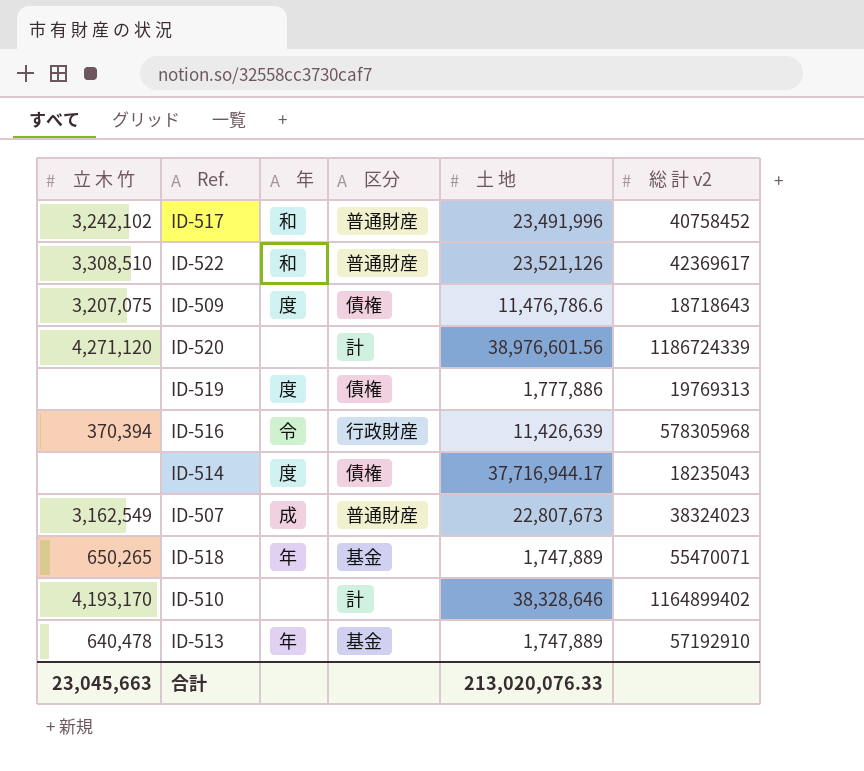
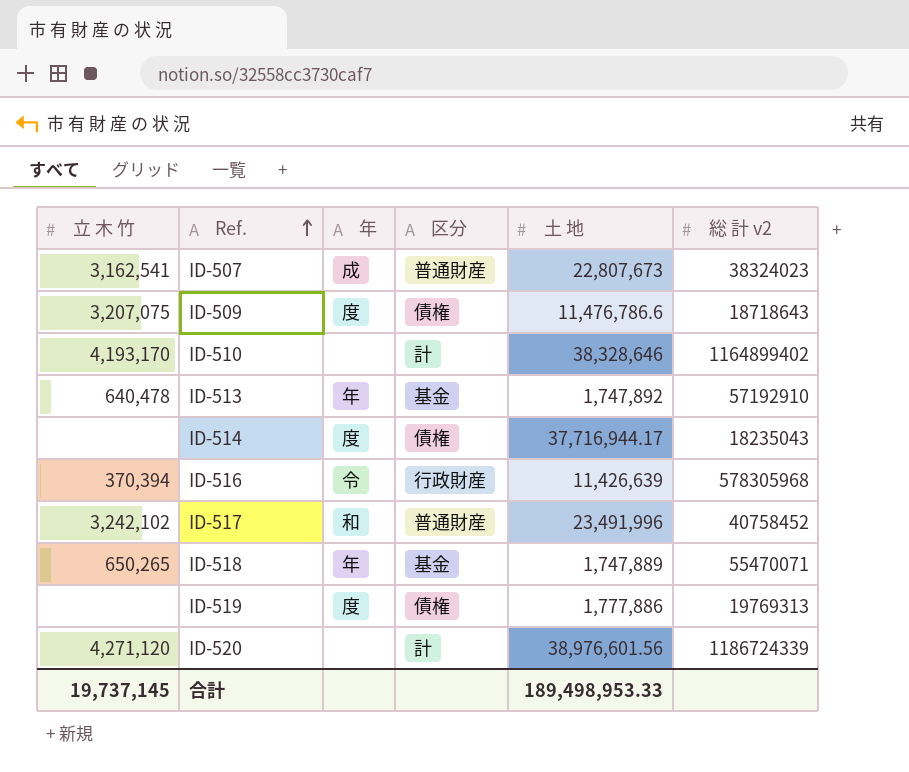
row order: none -> Ref. ascending
row ID-522: 3,308,510 | 和 | 普通財産 | 23,521,126 | 42369617 -> none
ID-507 | 立 木 竹: 3,162,549 -> 3,162,541
ID-513 | 土 地: 1,747,889 -> 1,747,892
合計 | 立 木 竹: 23,045,663 -> 19,737,145
合計 | 土 地: 213,020,076.33 -> 189,498,953.33

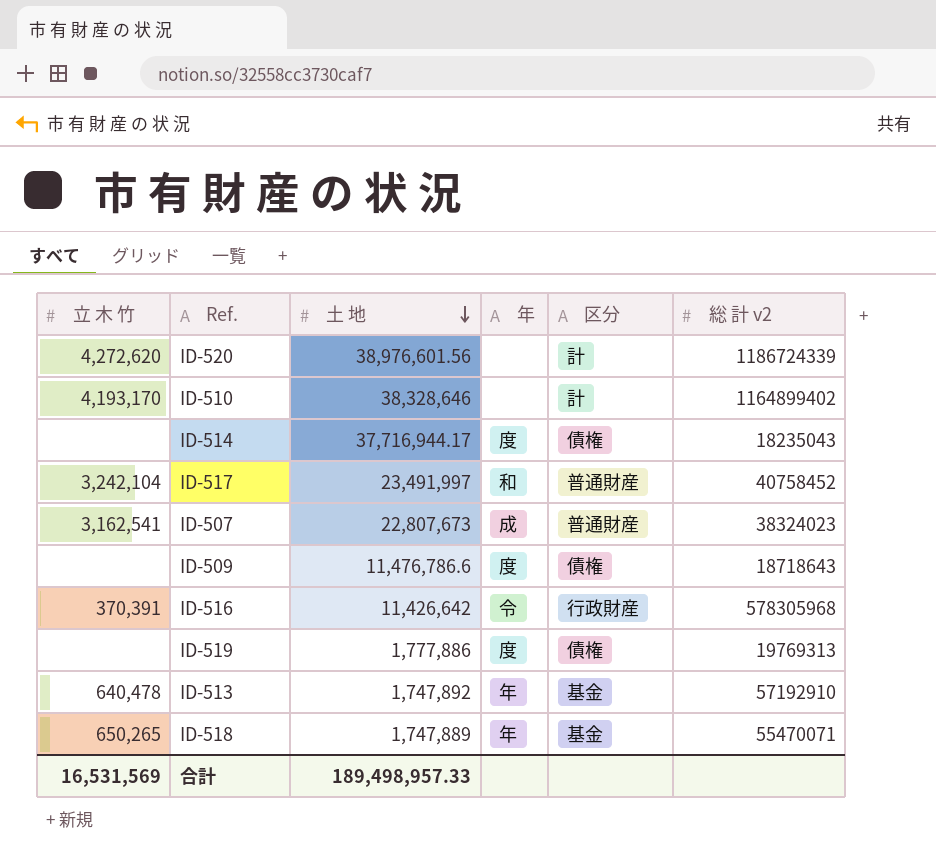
row order: Ref. ascending -> 土 地 descending
column 土 地 | position: 5 -> 3
ID-520 | 立 木 竹: 4,271,120 -> 4,272,620
ID-517 | 立 木 竹: 3,242,102 -> 3,242,104
ID-517 | 土 地: 23,491,996 -> 23,491,997
ID-509 | 立 木 竹: 3,207,075 -> none
ID-516 | 立 木 竹: 370,394 -> 370,391
ID-516 | 土 地: 11,426,639 -> 11,426,642
合計 | 立 木 竹: 19,737,145 -> 16,531,569
合計 | 土 地: 189,498,953.33 -> 189,498,957.33

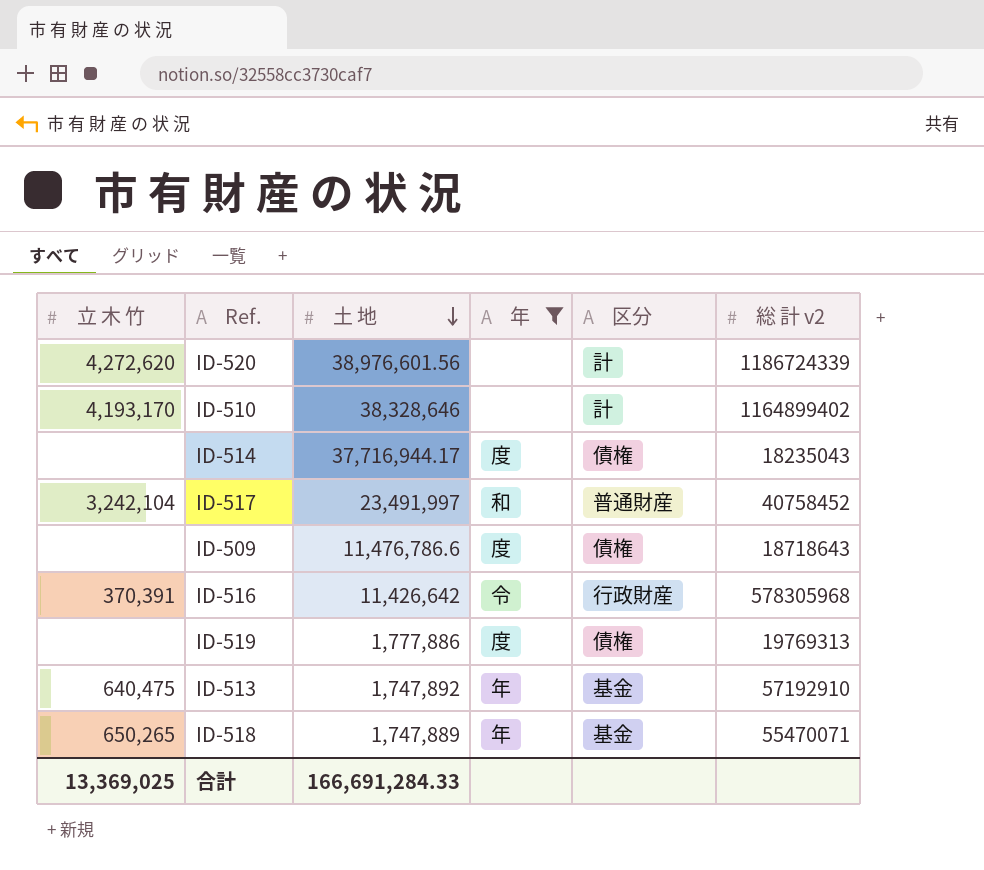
filter: none -> 年 != 成
ID-513 | 立 木 竹: 640,478 -> 640,475
合計 | 立 木 竹: 16,531,569 -> 13,369,025
合計 | 土 地: 189,498,957.33 -> 166,691,284.33

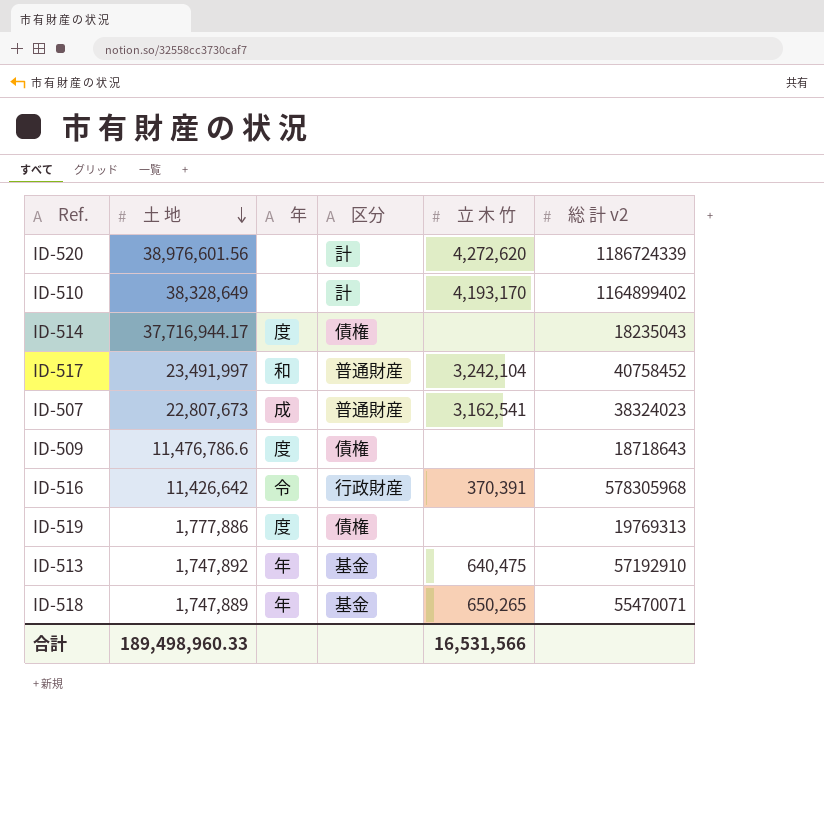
filter: 年 != 成 -> none
column 立 木 竹 | position: 1 -> 5
ID-510 | 土 地: 38,328,646 -> 38,328,649
合計 | 土 地: 166,691,284.33 -> 189,498,960.33
合計 | 立 木 竹: 13,369,025 -> 16,531,566

